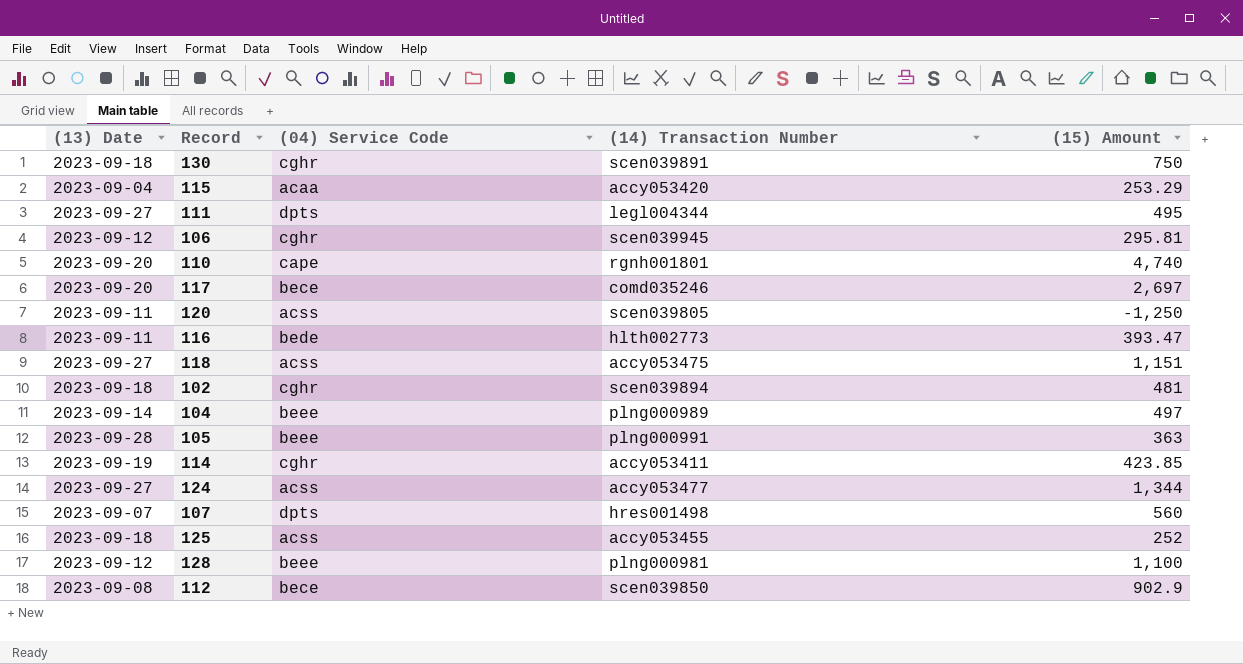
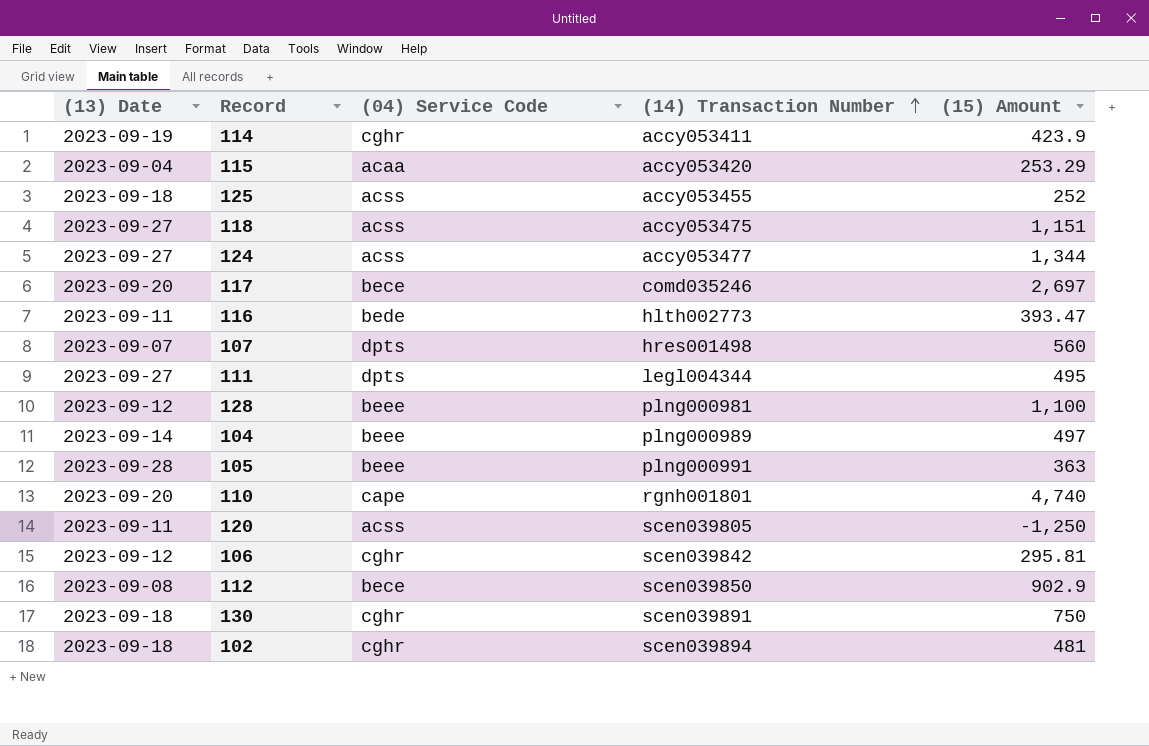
row order: none -> (14) Transaction Number ascending
114 | (15) Amount: 423.85 -> 423.9
106 | (14) Transaction Number: scen039945 -> scen039842

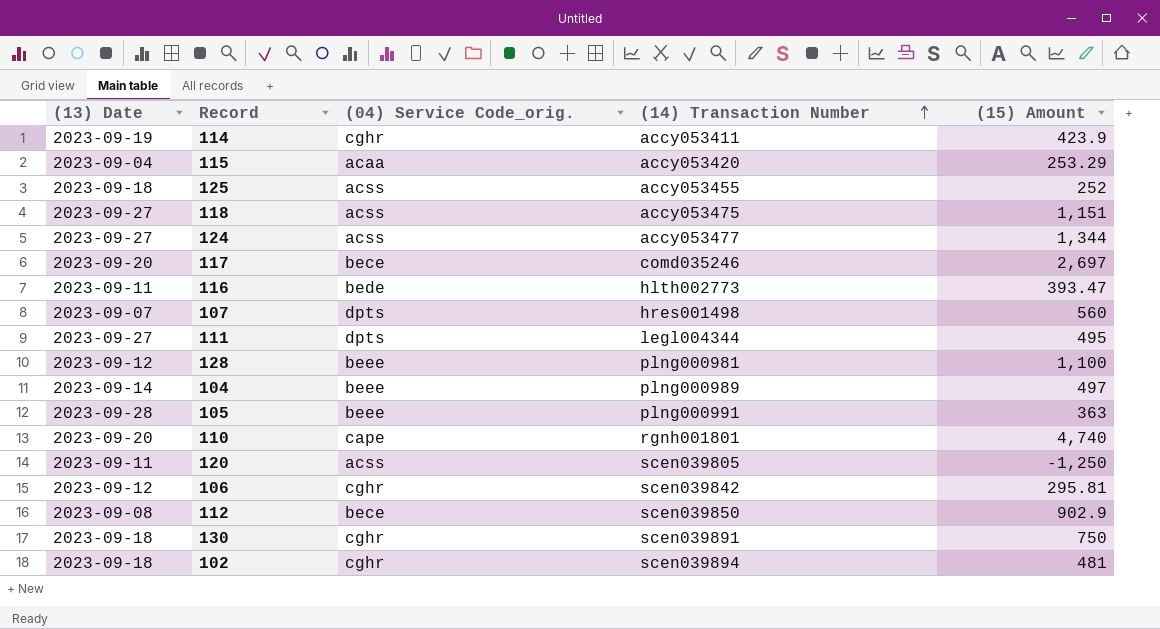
column name: (04) Service Code -> (04) Service Code_orig.

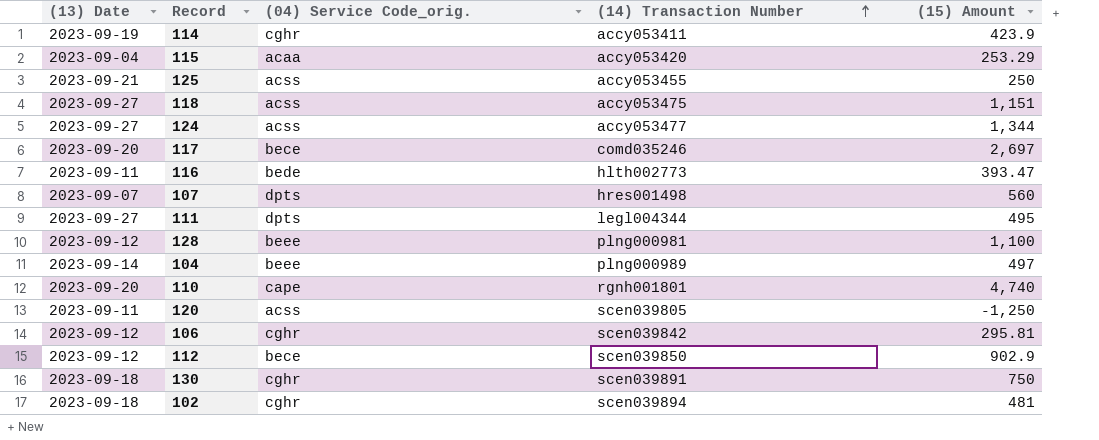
row 105: 2023-09-28 | beee | plng000991 | 363 -> none
125 | (13) Date: 2023-09-18 -> 2023-09-21
125 | (15) Amount: 252 -> 250
112 | (13) Date: 2023-09-08 -> 2023-09-12

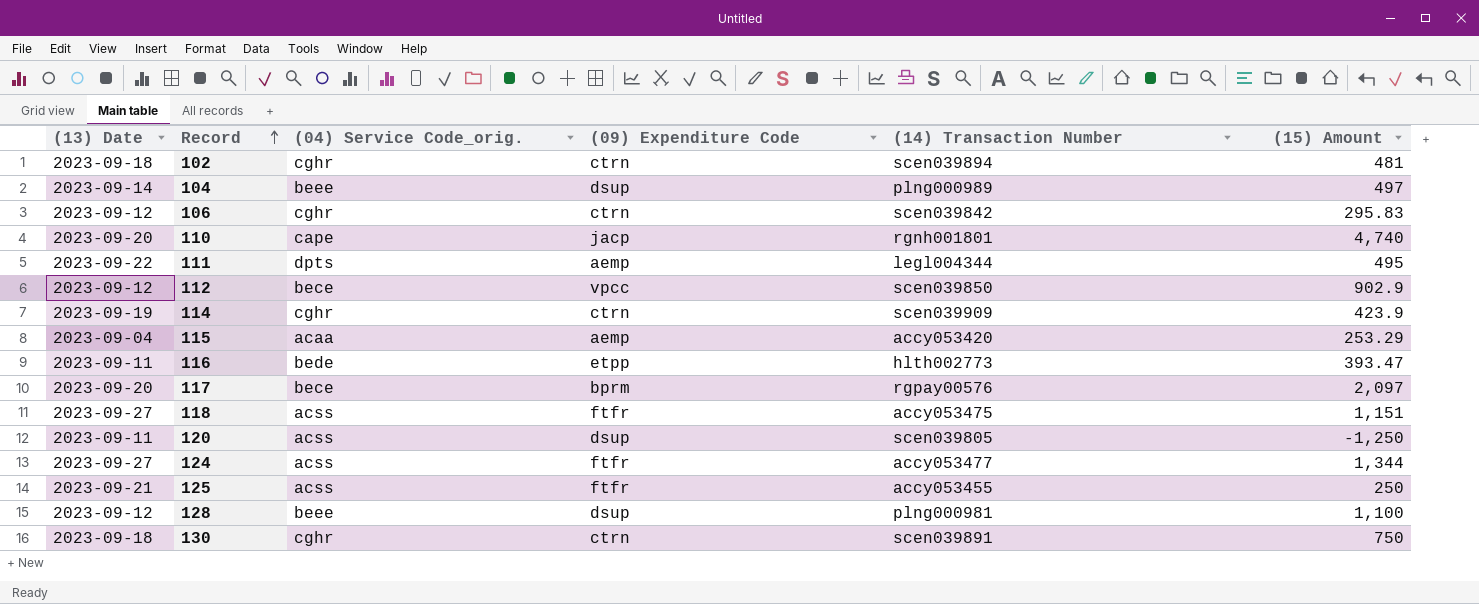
row order: (14) Transaction Number ascending -> Record ascending
column (09) Expenditure Code | position: none -> 4
row 107: 2023-09-07 | dpts | hres001498 | 560 -> none
106 | (15) Amount: 295.81 -> 295.83
111 | (13) Date: 2023-09-27 -> 2023-09-22
114 | (14) Transaction Number: accy053411 -> scen039909
117 | (14) Transaction Number: comd035246 -> rgpay00576
117 | (15) Amount: 2,697 -> 2,097

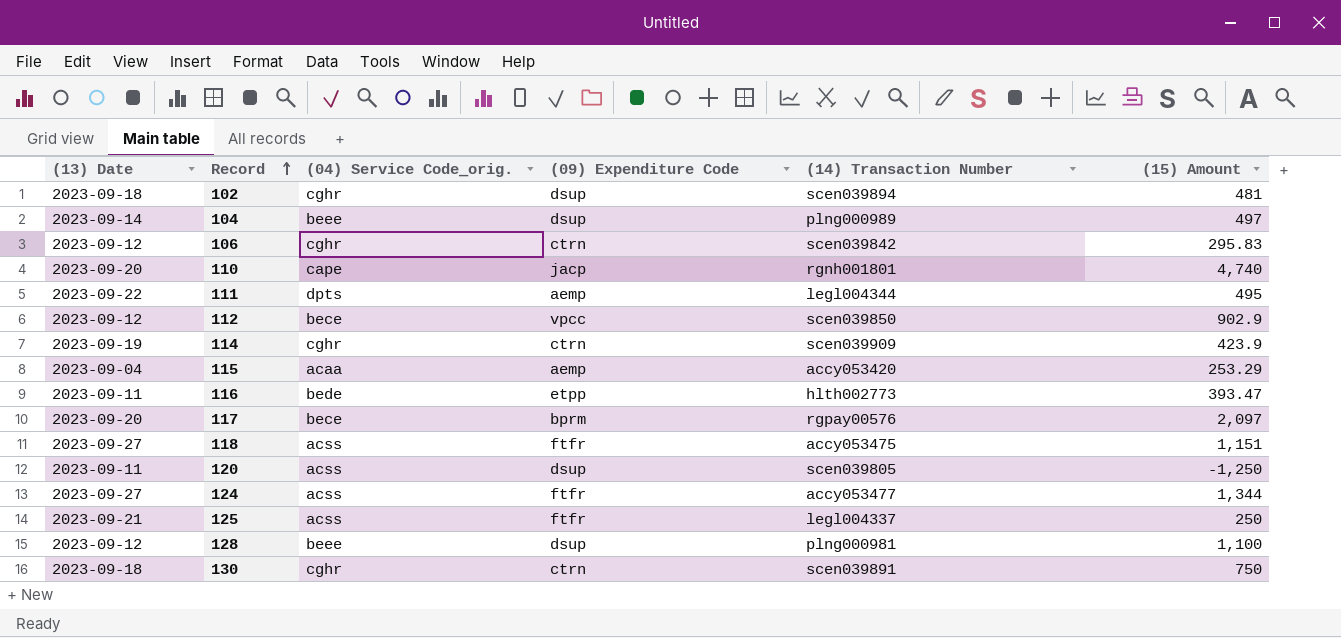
102 | (09) Expenditure Code: ctrn -> dsup
125 | (14) Transaction Number: accy053455 -> legl004337

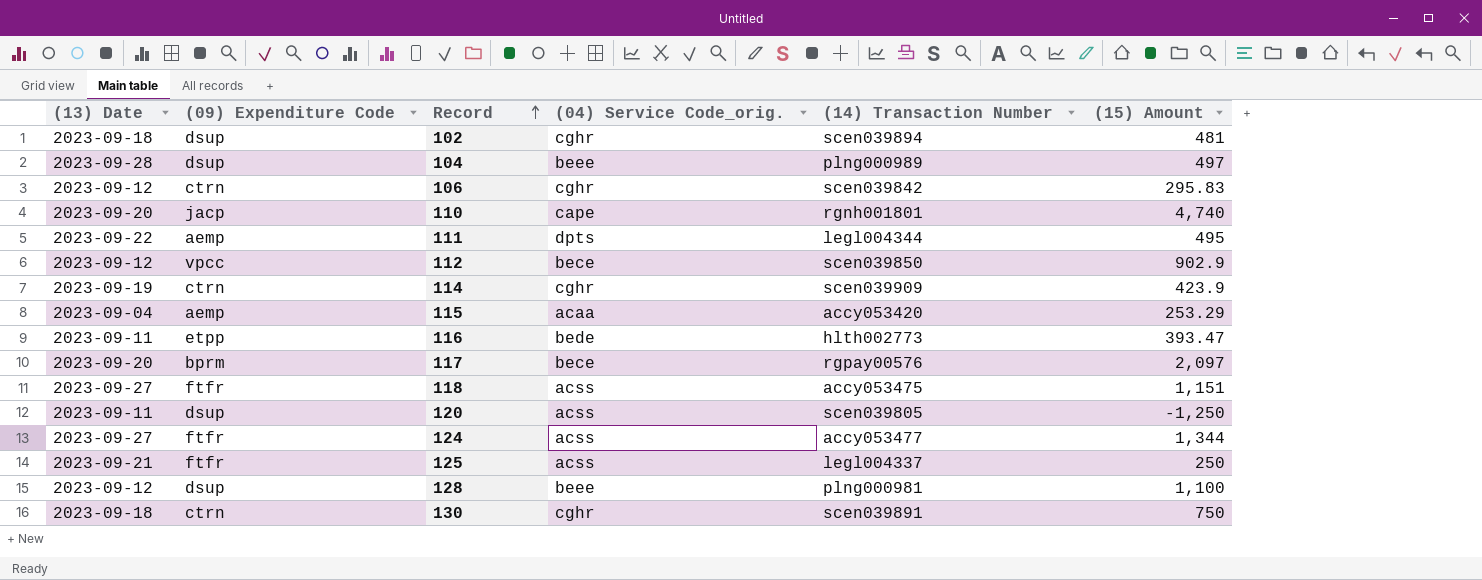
column (09) Expenditure Code | position: 4 -> 2
104 | (13) Date: 2023-09-14 -> 2023-09-28

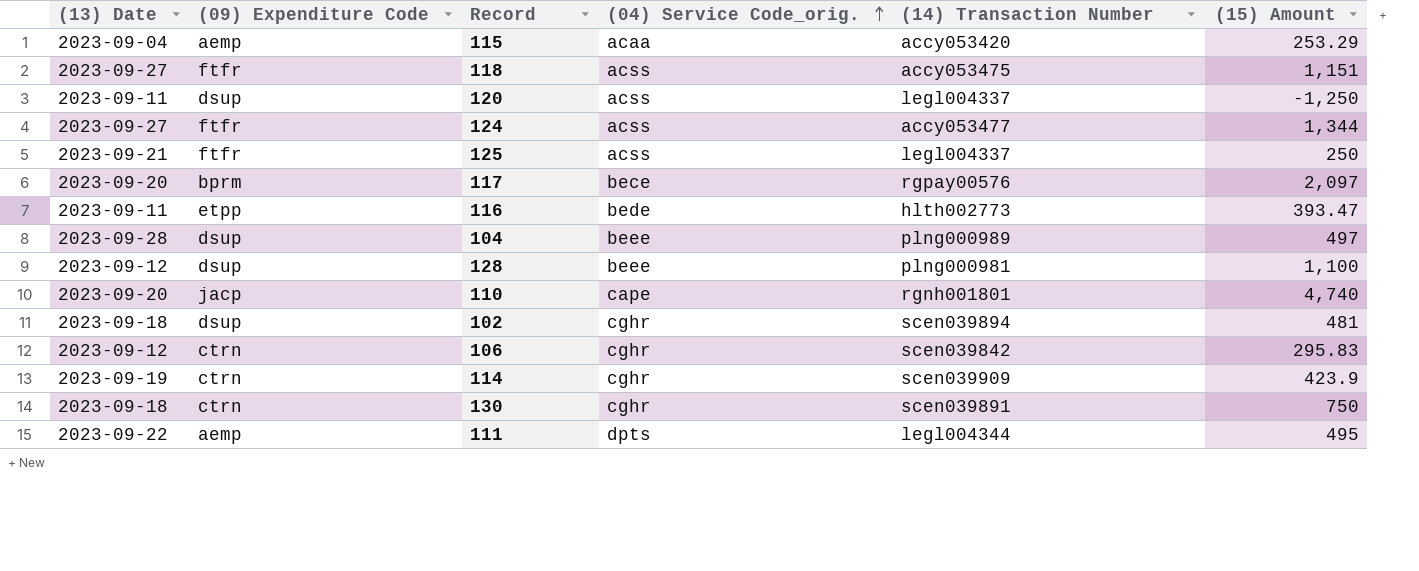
row order: Record ascending -> (04) Service Code_orig. ascending
row 112: 2023-09-12 | vpcc | bece | scen039850 | 902.9 -> none
120 | (14) Transaction Number: scen039805 -> legl004337

